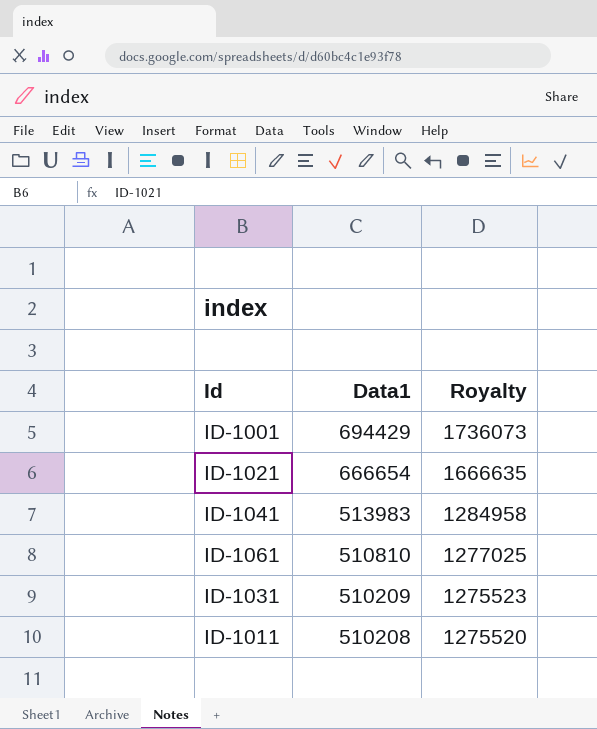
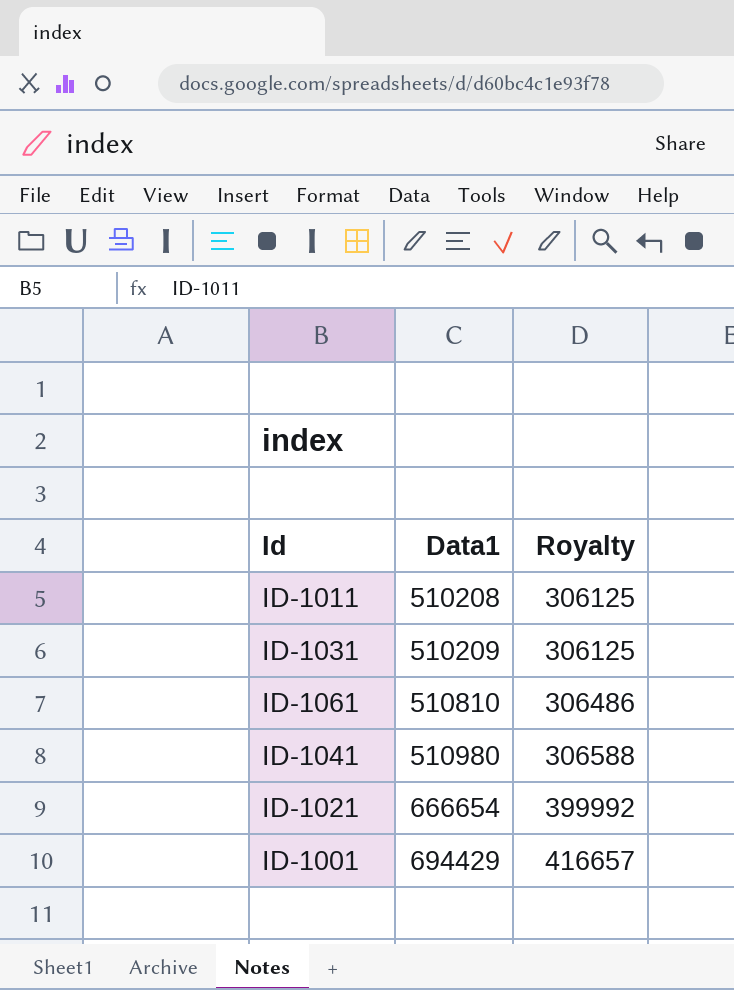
row order: Data1 descending -> Data1 ascending
column Royalty | formula: [Data1] * 2.5 -> [Data1] * 0.6
ID-1041 | Data1: 513983 -> 510980

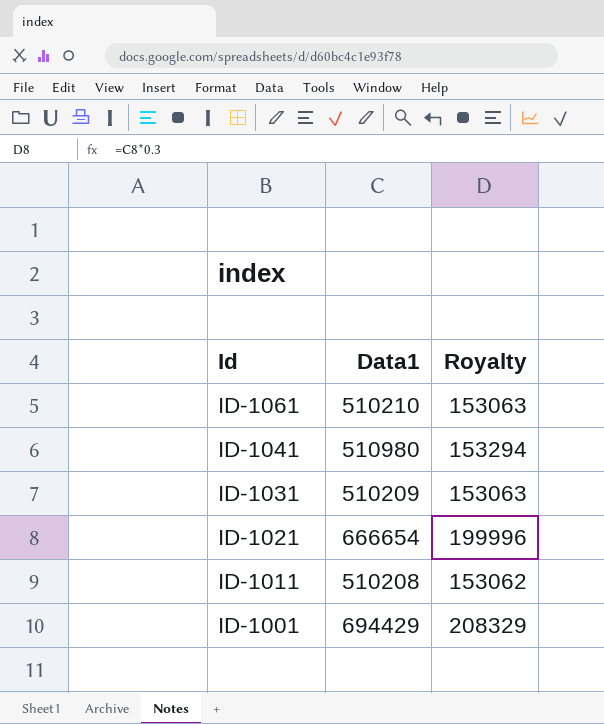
row order: Data1 ascending -> Id descending
column Royalty | formula: [Data1] * 0.6 -> [Data1] * 0.3
ID-1061 | Data1: 510810 -> 510210

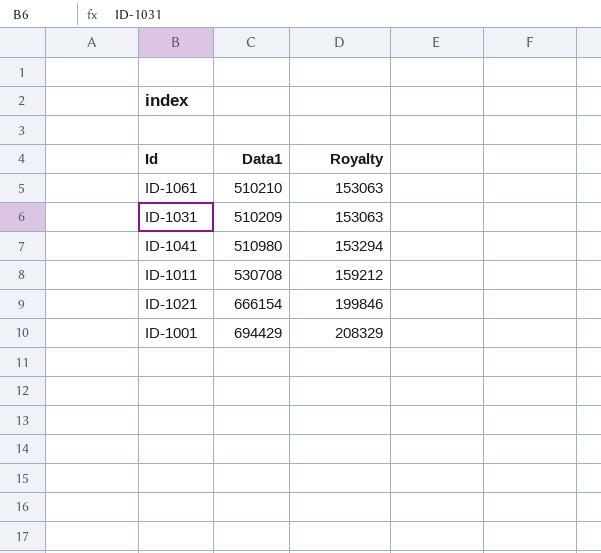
row order: Id descending -> Royalty ascending
ID-1011 | Data1: 510208 -> 530708
ID-1011 | Royalty: 153062 -> 159212
ID-1021 | Data1: 666654 -> 666154
ID-1021 | Royalty: 199996 -> 199846

